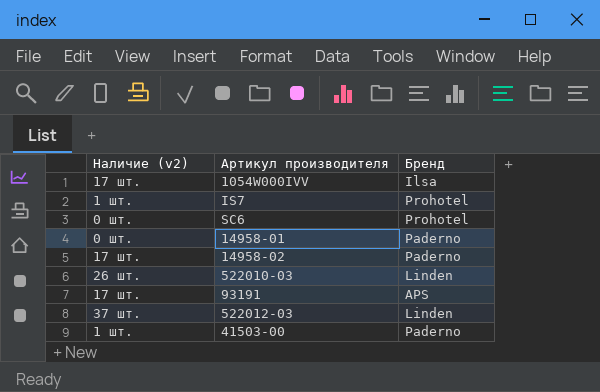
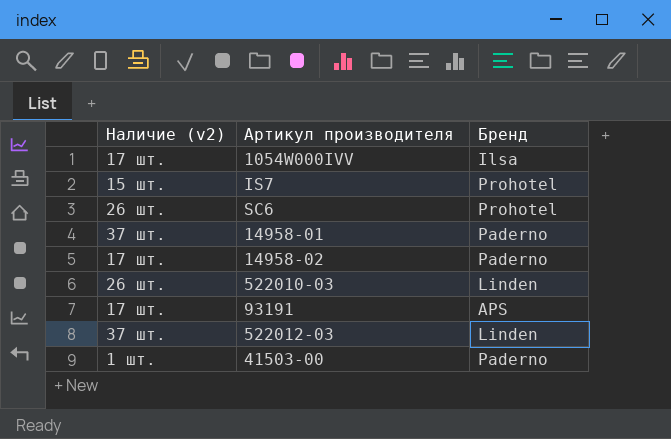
IS7 | Наличие (v2): 1 шт. -> 15 шт.
SC6 | Наличие (v2): 0 шт. -> 26 шт.
14958-01 | Наличие (v2): 0 шт. -> 37 шт.

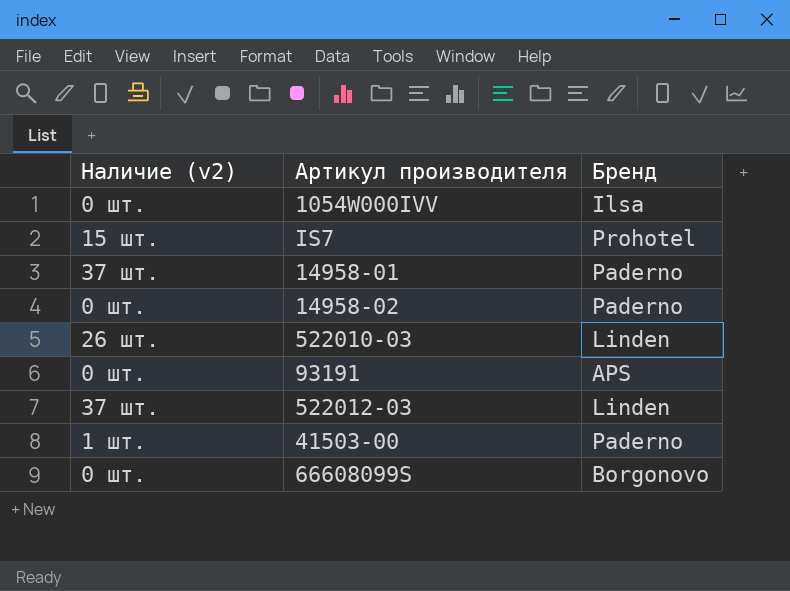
row SC6: 26 шт. | Prohotel -> none
1054W000IVV | Наличие (v2): 17 шт. -> 0 шт.
14958-02 | Наличие (v2): 17 шт. -> 0 шт.
93191 | Наличие (v2): 17 шт. -> 0 шт.
row 66608099S: none -> 0 шт. | Borgonovo

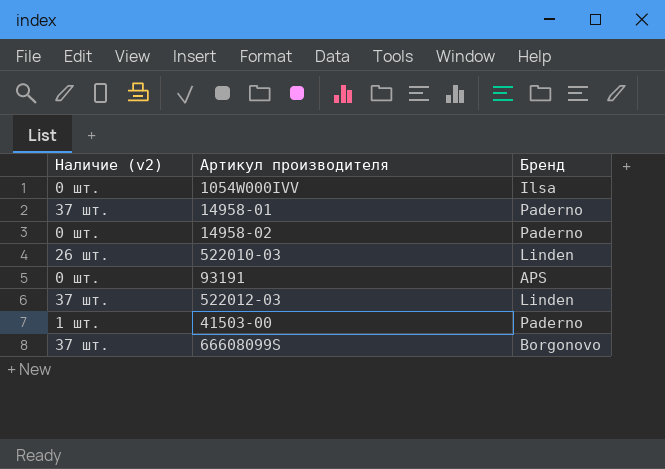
row IS7: 15 шт. | Prohotel -> none
66608099S | Наличие (v2): 0 шт. -> 37 шт.

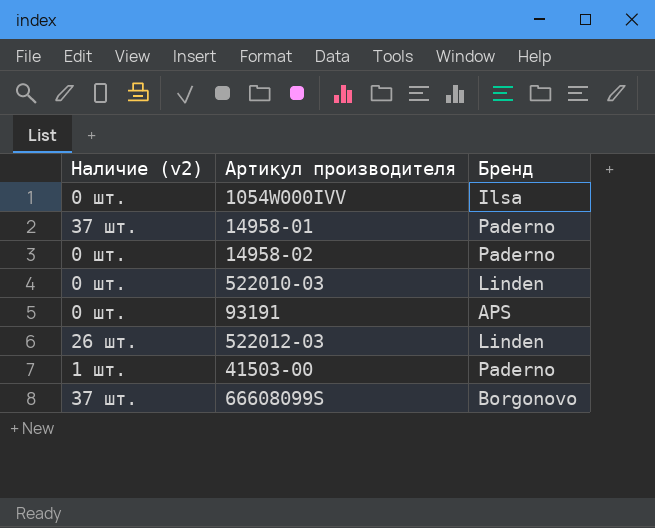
522010-03 | Наличие (v2): 26 шт. -> 0 шт.
522012-03 | Наличие (v2): 37 шт. -> 26 шт.

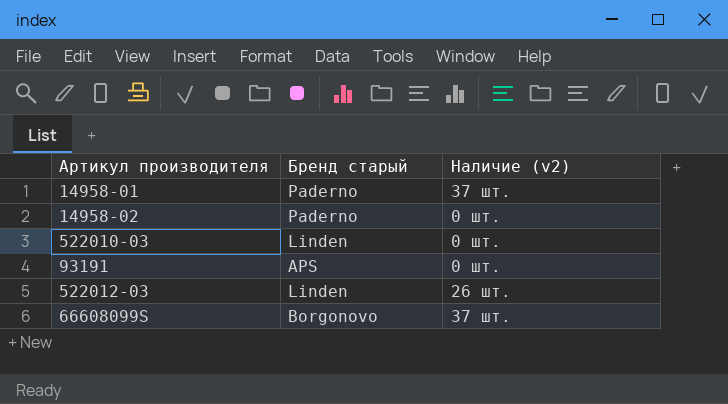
column name: Бренд -> Бренд старый
column Наличие (v2) | position: 1 -> 3
row 1054W000IVV: 0 шт. | Ilsa -> none
row 41503-00: 1 шт. | Paderno -> none

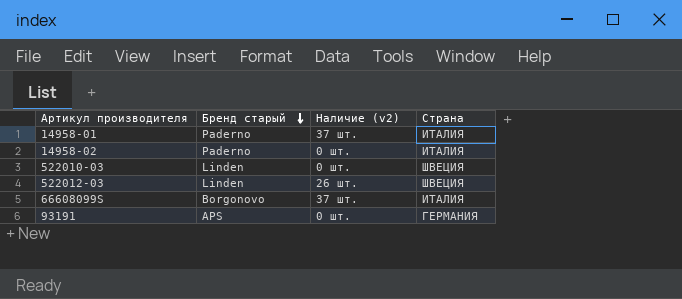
row order: none -> Бренд старый descending
column Страна | position: none -> 4

